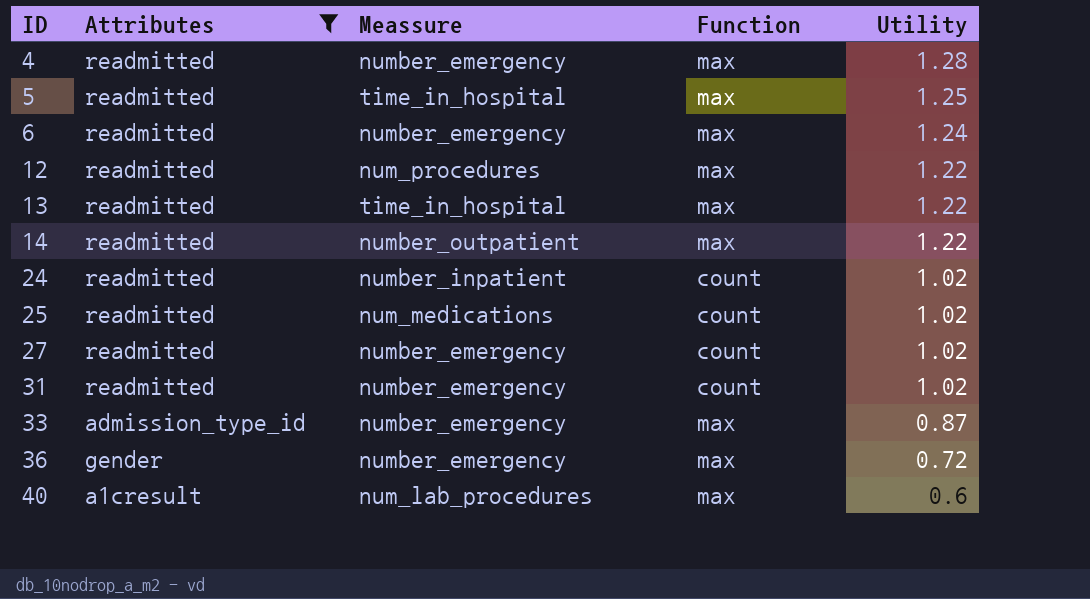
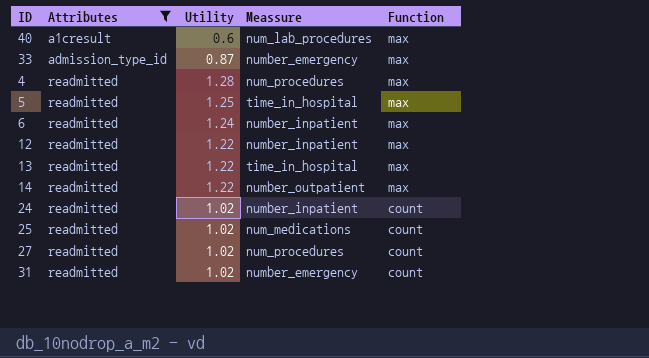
row order: ID ascending -> Attributes ascending
column Utility | position: 5 -> 3
row 36: gender | number_emergency | max | 0.72 -> none
4 | Meassure: number_emergency -> num_procedures
6 | Meassure: number_emergency -> number_inpatient
12 | Meassure: num_procedures -> number_inpatient
27 | Meassure: number_emergency -> num_procedures

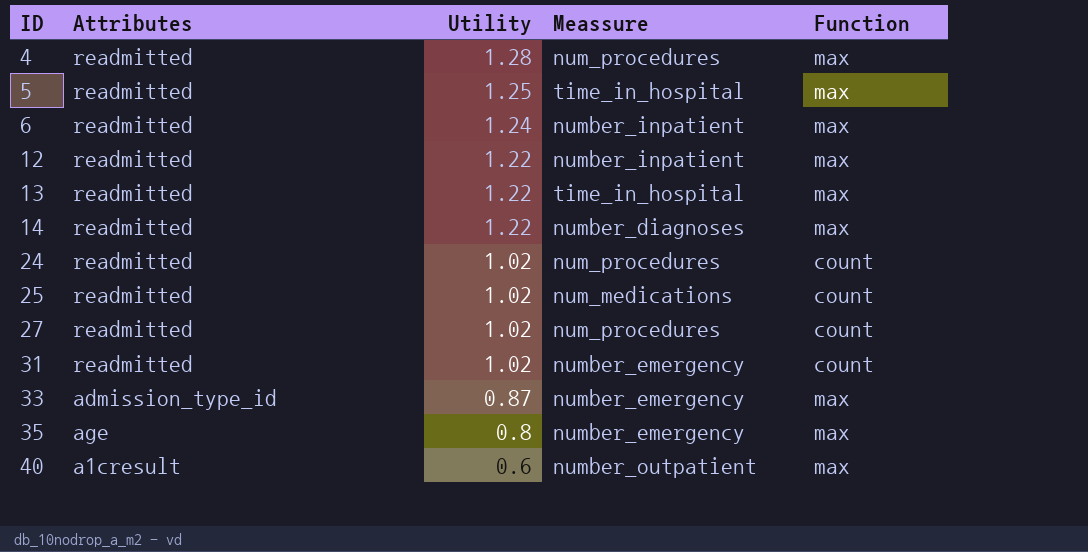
filter: Attributes != age -> none
row order: Attributes ascending -> ID ascending
14 | Meassure: number_outpatient -> number_diagnoses
24 | Meassure: number_inpatient -> num_procedures
40 | Meassure: num_lab_procedures -> number_outpatient

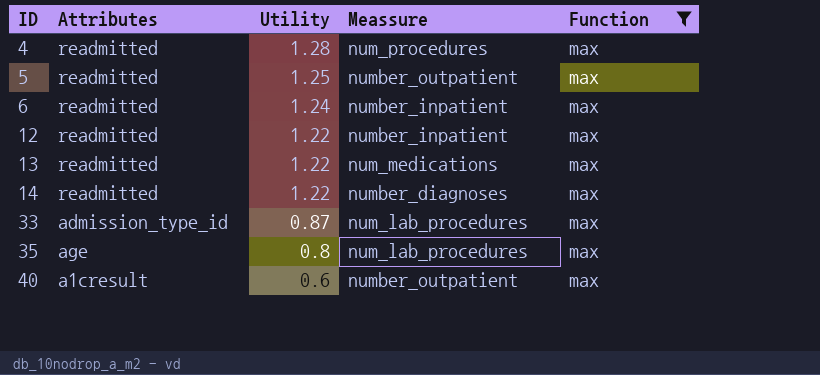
filter: none -> Function = max
5 | Meassure: time_in_hospital -> number_outpatient
13 | Meassure: time_in_hospital -> num_medications
33 | Meassure: number_emergency -> num_lab_procedures
35 | Meassure: number_emergency -> num_lab_procedures

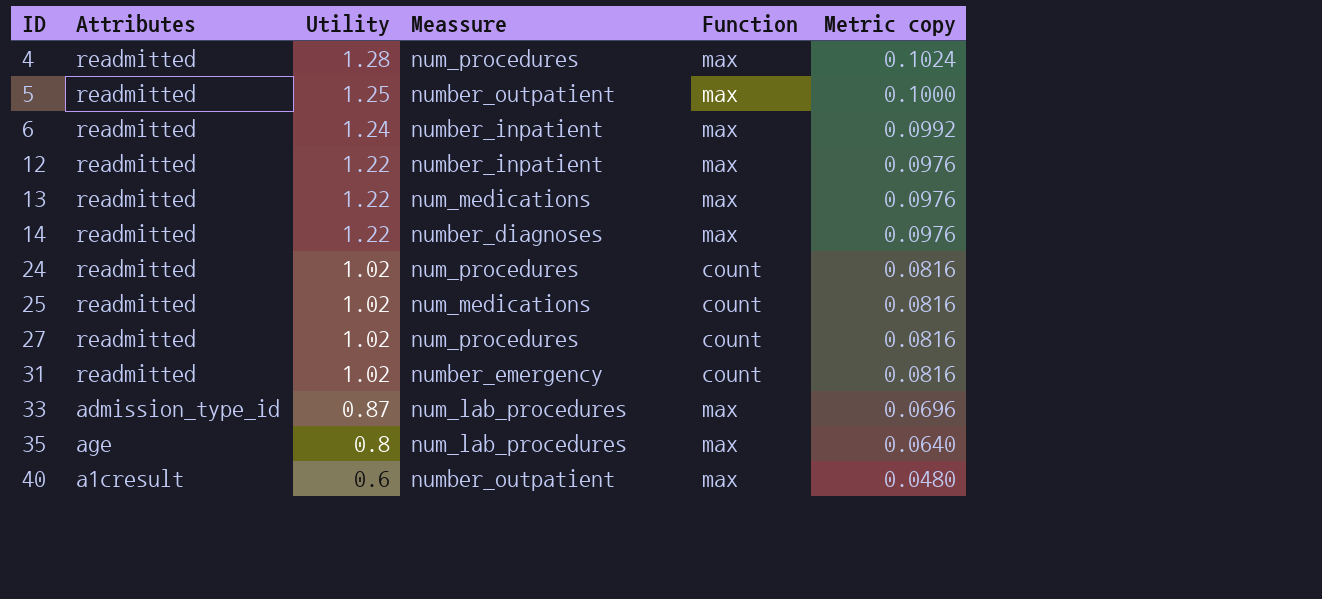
filter: Function = max -> none
column Metric copy | formula: none -> [Utility] * 0.08

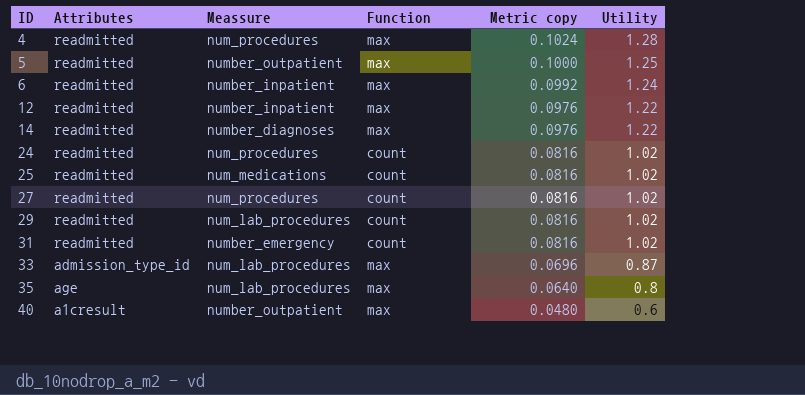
column Utility | position: 3 -> 6
row 13: readmitted | 1.22 | num_medications | max | 0.0976 -> none
row 29: none -> readmitted | num_lab_procedures | count | 0.0816 | 1.02

